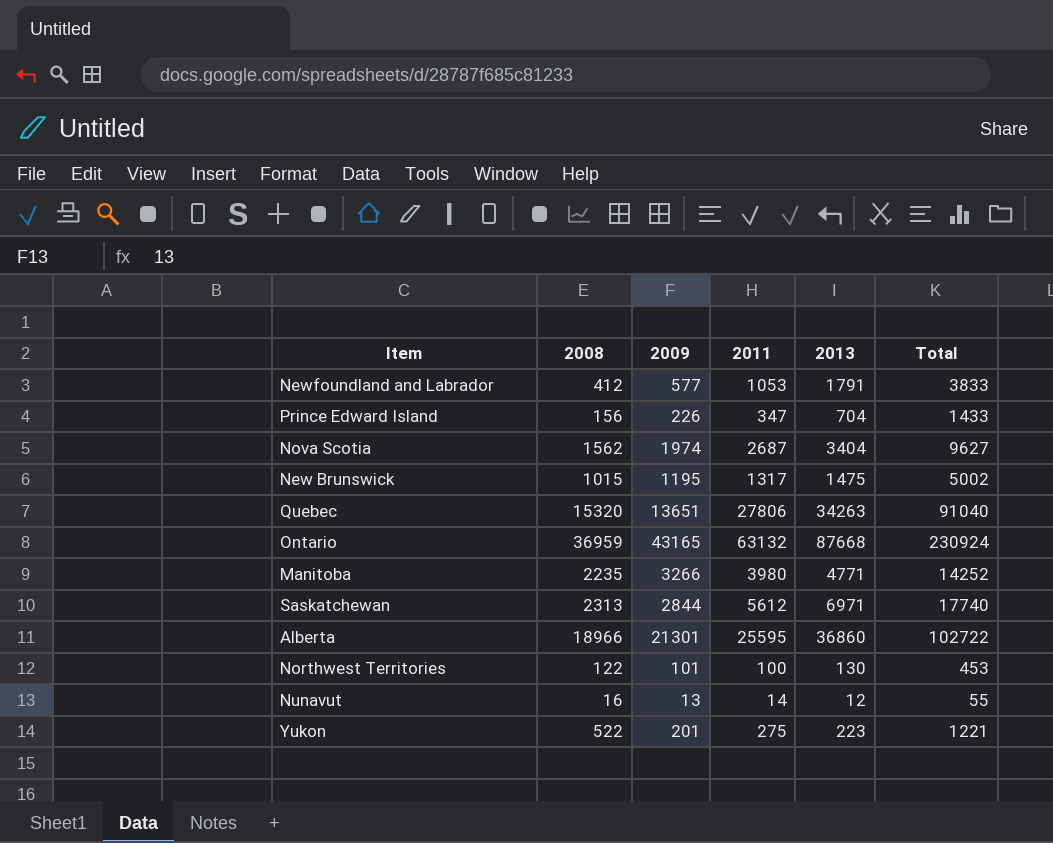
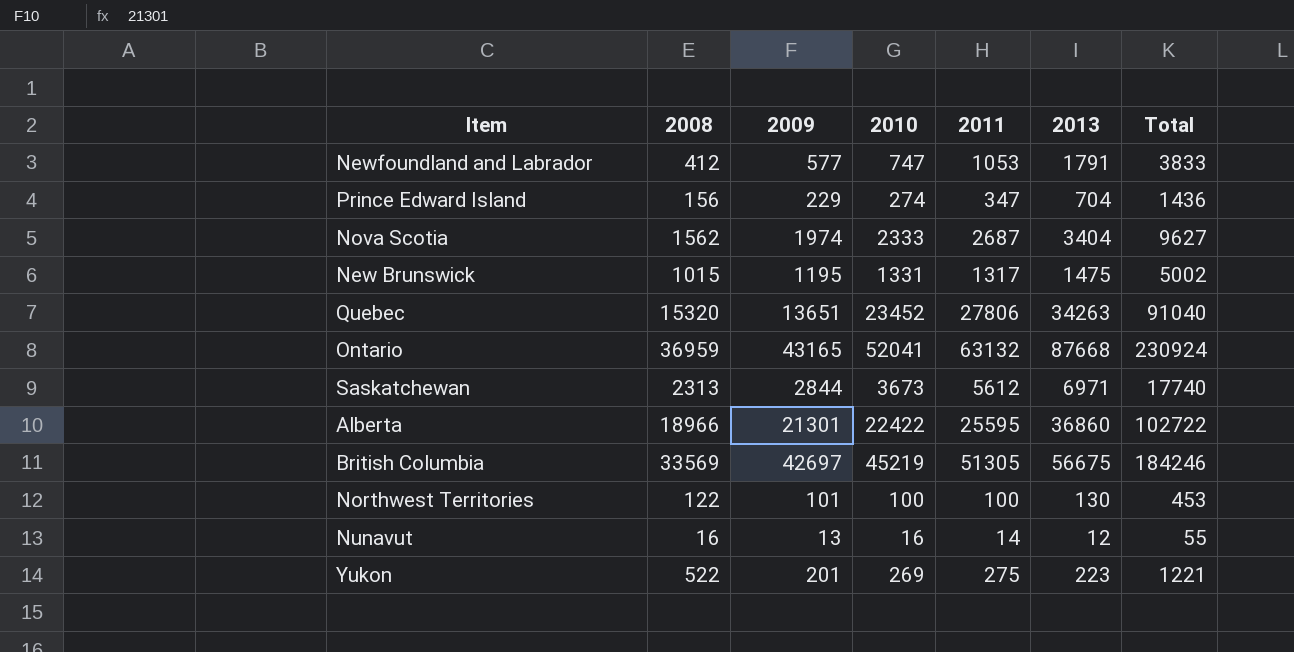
column 2010 | position: none -> 4
row Manitoba: 2235 | 3266 | 3980 | 4771 | 14252 -> none
Prince Edward Island | 2009: 226 -> 229
Prince Edward Island | Total: 1433 -> 1436
row British Columbia: none -> 33569 | 42697 | 45219 | 51305 | 56675 | 184246

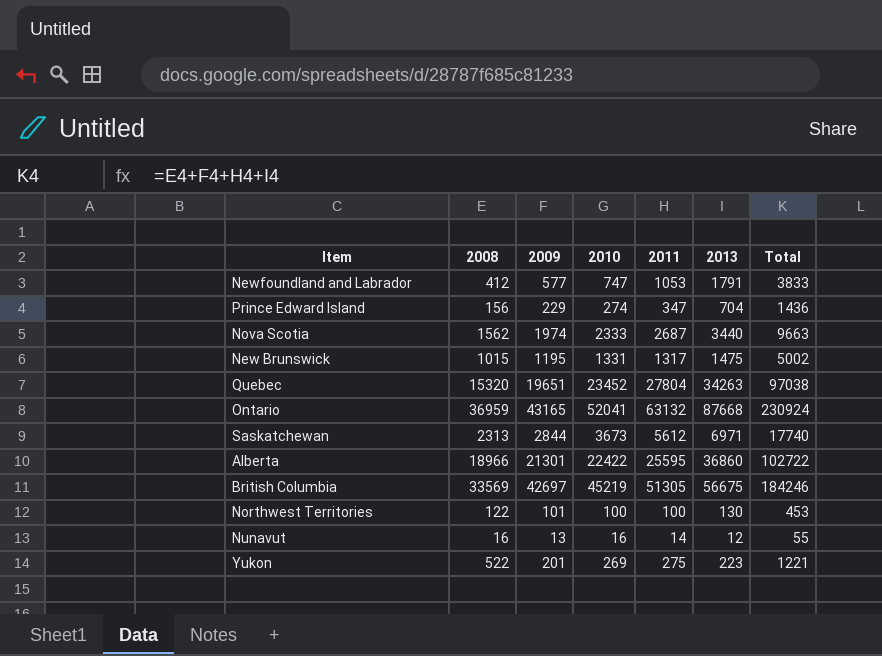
Nova Scotia | 2013: 3404 -> 3440
Nova Scotia | Total: 9627 -> 9663
Quebec | 2009: 13651 -> 19651
Quebec | 2011: 27806 -> 27804
Quebec | Total: 91040 -> 97038

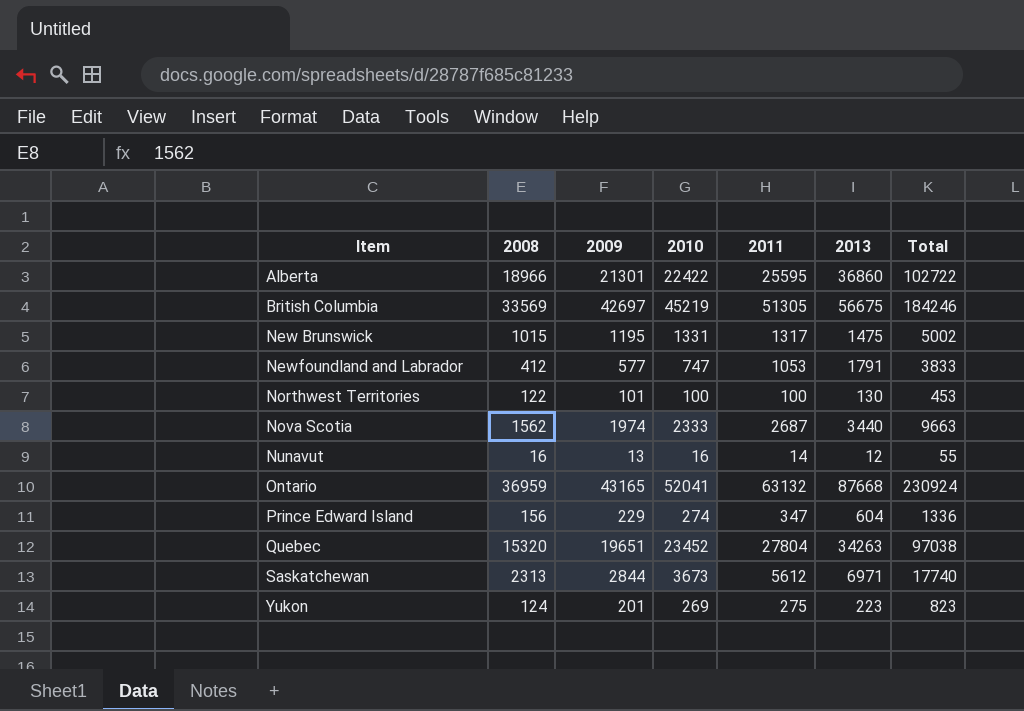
row order: none -> Item ascending
Prince Edward Island | 2013: 704 -> 604
Prince Edward Island | Total: 1436 -> 1336
Yukon | 2008: 522 -> 124
Yukon | Total: 1221 -> 823

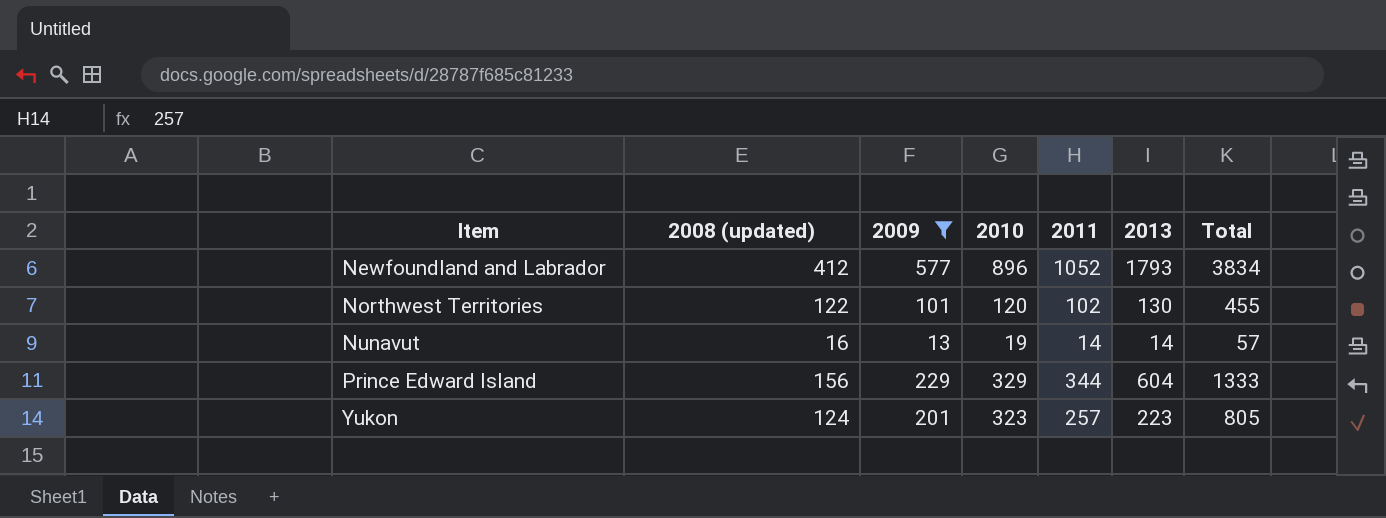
filter: none -> 2009 <= 577
column name: 2008 -> 2008 (updated)
Newfoundland and Labrador | 2010: 747 -> 896
Newfoundland and Labrador | 2011: 1053 -> 1052
Newfoundland and Labrador | 2013: 1791 -> 1793
Newfoundland and Labrador | Total: 3833 -> 3834
Northwest Territories | 2010: 100 -> 120
Northwest Territories | 2011: 100 -> 102
Northwest Territories | Total: 453 -> 455
Nunavut | 2010: 16 -> 19
Nunavut | 2013: 12 -> 14
Nunavut | Total: 55 -> 57
Prince Edward Island | 2010: 274 -> 329
Prince Edward Island | 2011: 347 -> 344
Prince Edward Island | Total: 1336 -> 1333
Yukon | 2010: 269 -> 323
Yukon | 2011: 275 -> 257
Yukon | Total: 823 -> 805

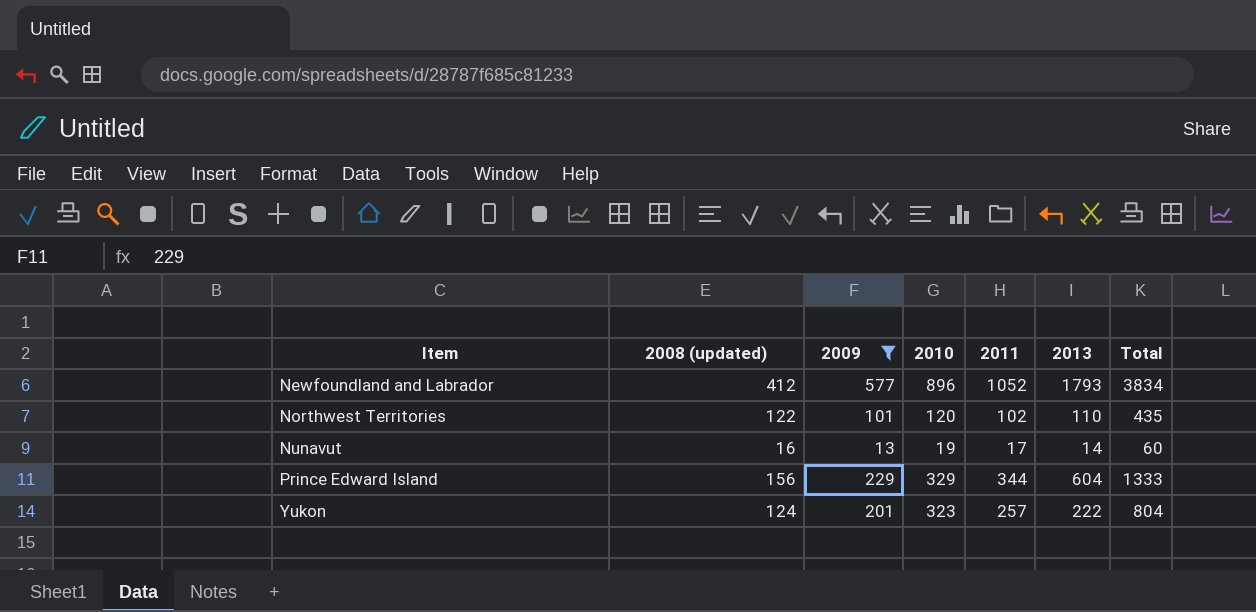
Northwest Territories | 2013: 130 -> 110
Northwest Territories | Total: 455 -> 435
Nunavut | 2011: 14 -> 17
Nunavut | Total: 57 -> 60
Yukon | 2013: 223 -> 222
Yukon | Total: 805 -> 804

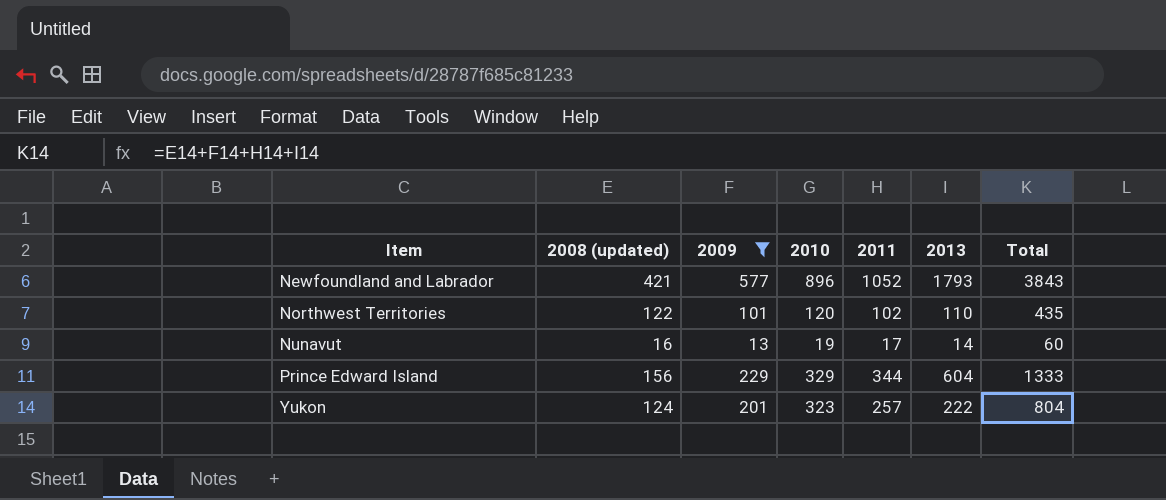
Newfoundland and Labrador | 2008 (updated): 412 -> 421
Newfoundland and Labrador | Total: 3834 -> 3843

